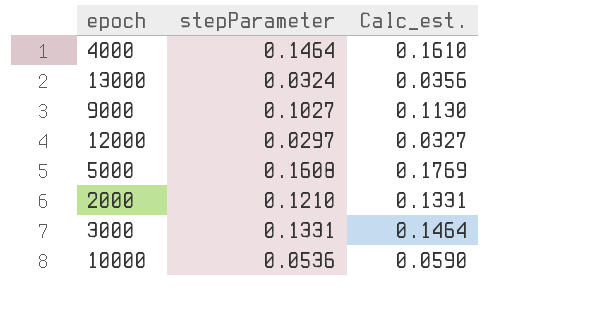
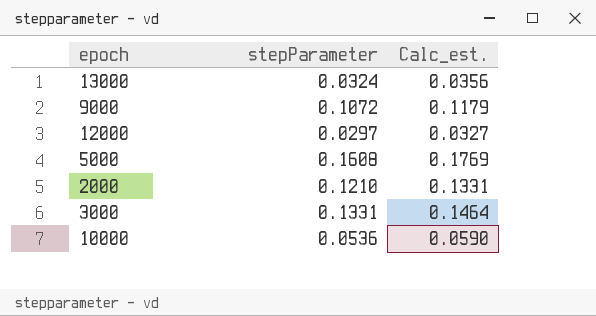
row 4000: 0.1464 | 0.1610 -> none
9000 | stepParameter: 0.1027 -> 0.1072
9000 | Calc_est.: 0.1130 -> 0.1179

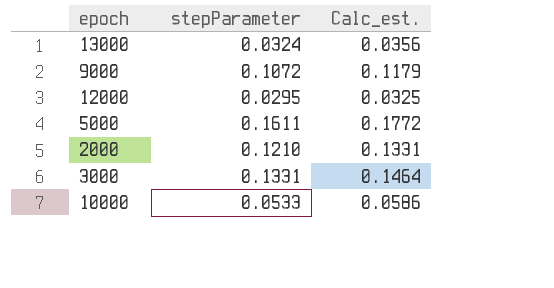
12000 | stepParameter: 0.0297 -> 0.0295
12000 | Calc_est.: 0.0327 -> 0.0325
5000 | stepParameter: 0.1608 -> 0.1611
5000 | Calc_est.: 0.1769 -> 0.1772
10000 | stepParameter: 0.0536 -> 0.0533
10000 | Calc_est.: 0.0590 -> 0.0586

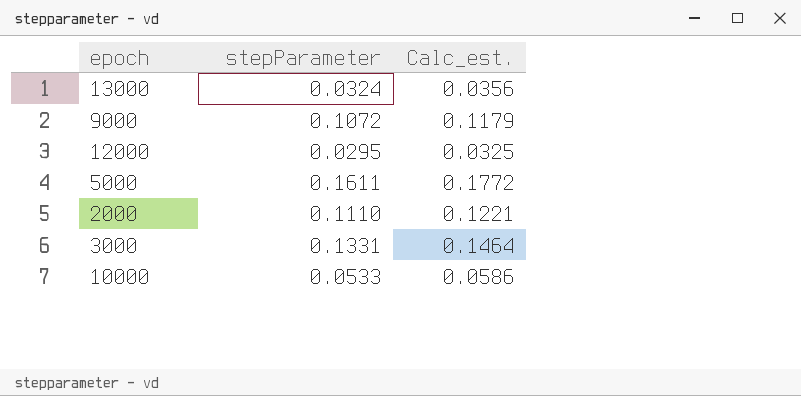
2000 | stepParameter: 0.1210 -> 0.1110
2000 | Calc_est.: 0.1331 -> 0.1221

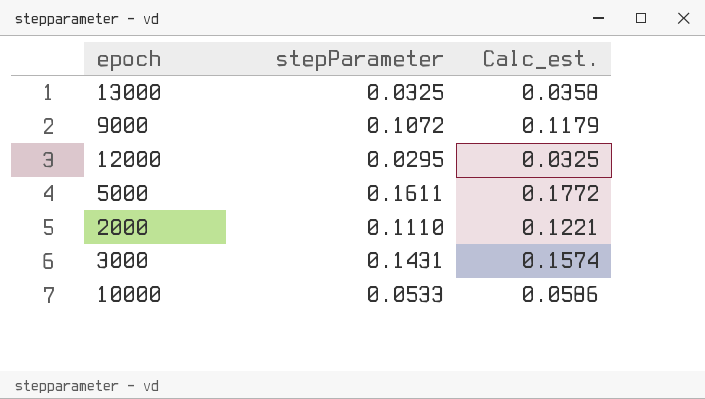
13000 | stepParameter: 0.0324 -> 0.0325
13000 | Calc_est.: 0.0356 -> 0.0358
3000 | stepParameter: 0.1331 -> 0.1431
3000 | Calc_est.: 0.1464 -> 0.1574

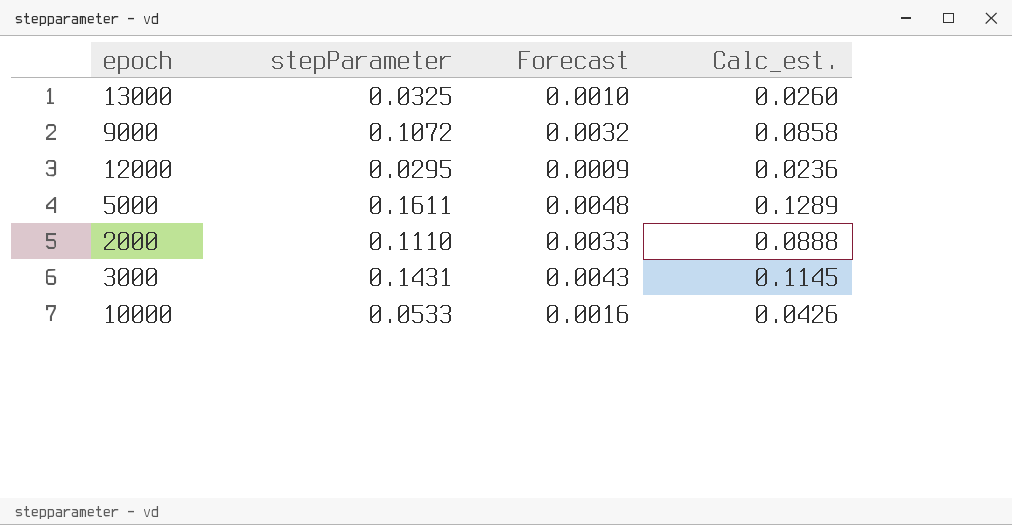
column Forecast | formula: none -> [stepParameter] * 0.03
column Calc_est. | formula: [stepParameter] * 1.1 -> [stepParameter] * 0.8

